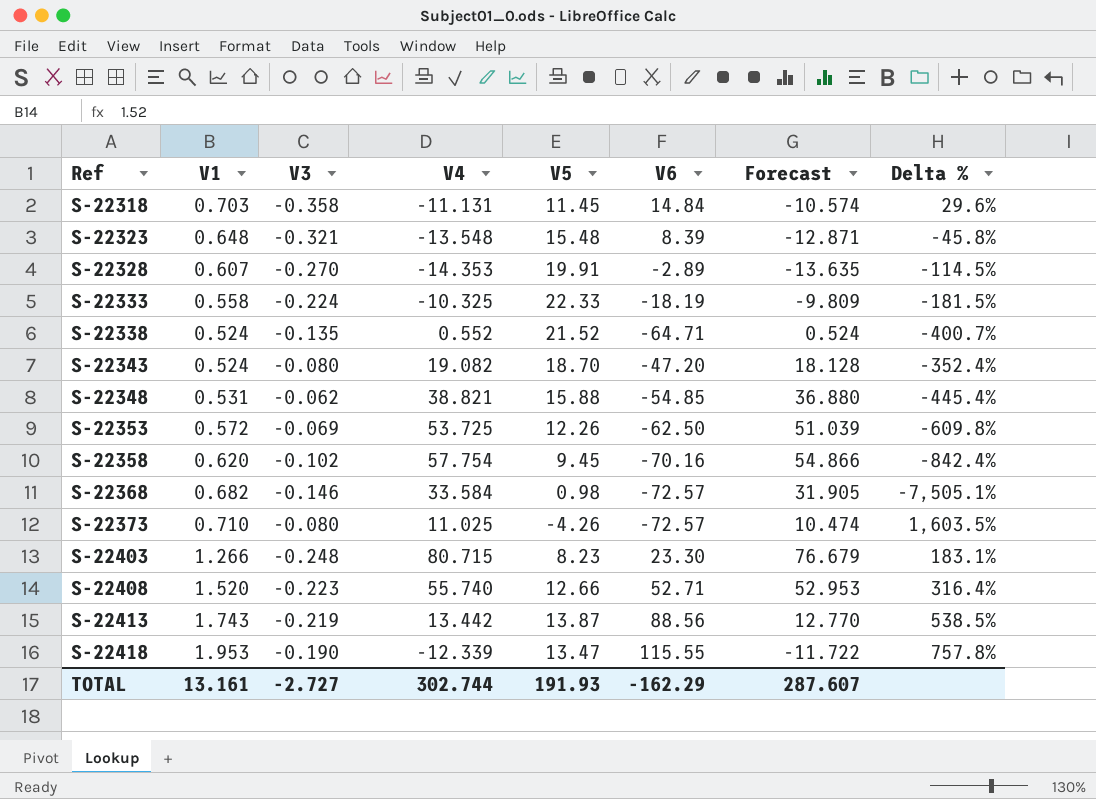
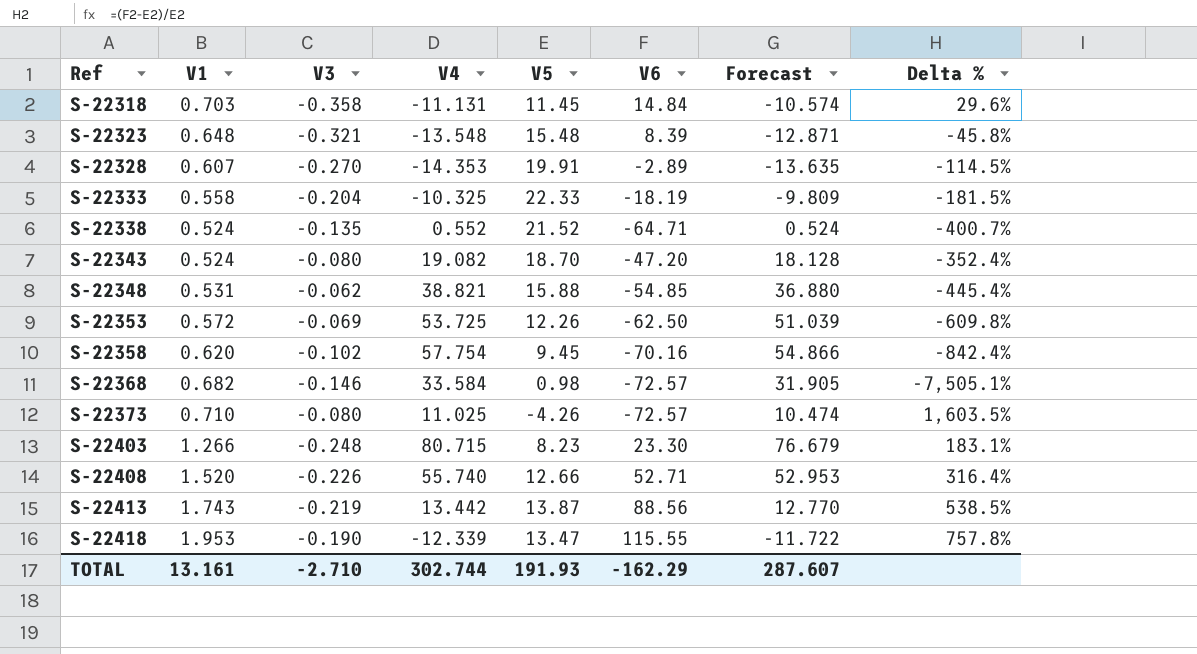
S-22333 | V3: -0.224 -> -0.204
S-22408 | V3: -0.223 -> -0.226
TOTAL | V3: -2.727 -> -2.710

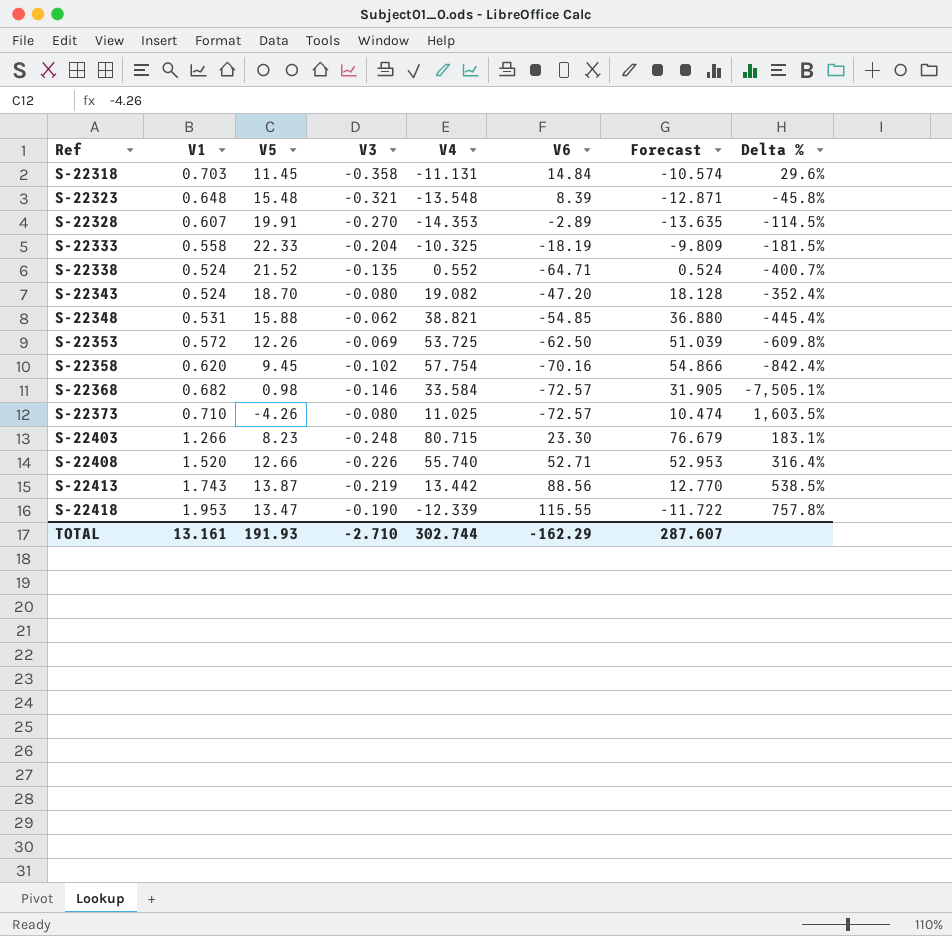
column V5 | position: 5 -> 3

